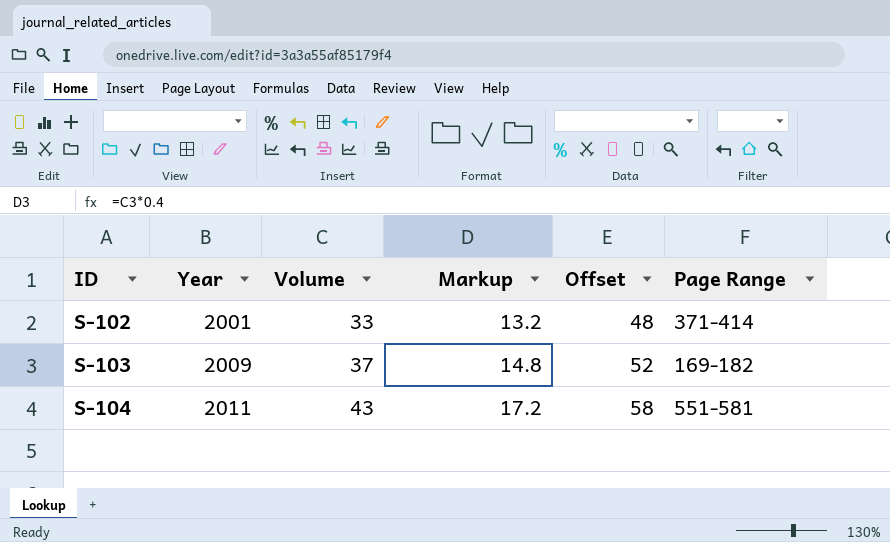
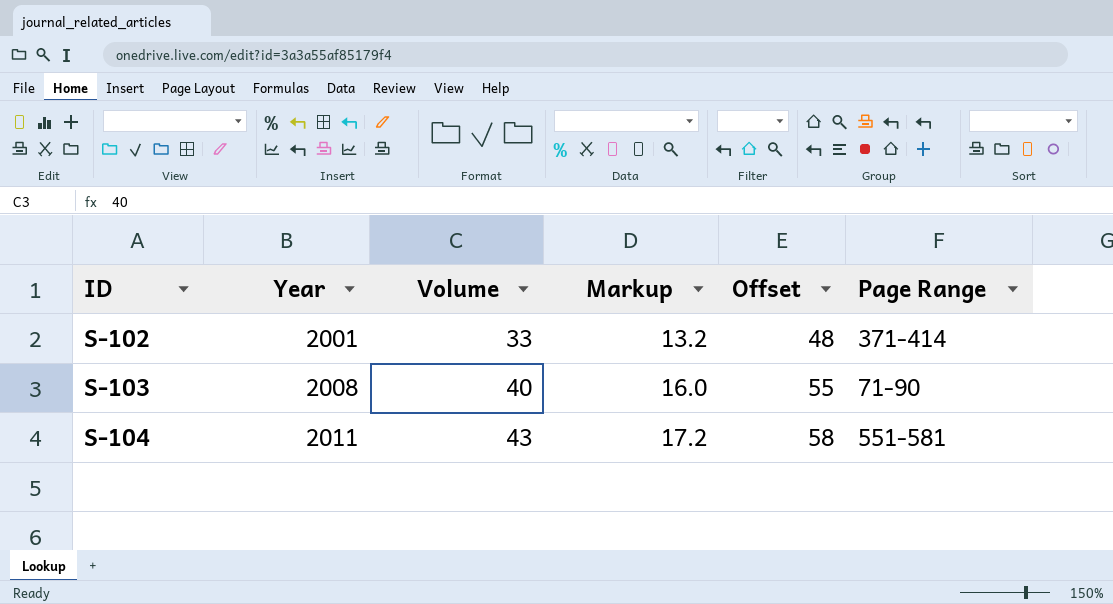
S-103 | Year: 2009 -> 2008
S-103 | Volume: 37 -> 40
S-103 | Markup: 14.8 -> 16.0
S-103 | Offset: 52 -> 55
S-103 | Page Range: 169-182 -> 71-90

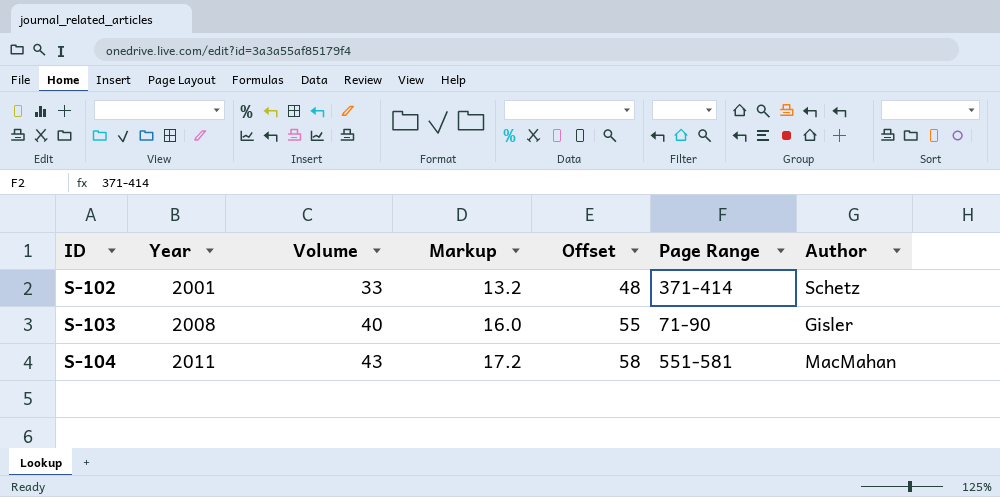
column Author | position: none -> 7

